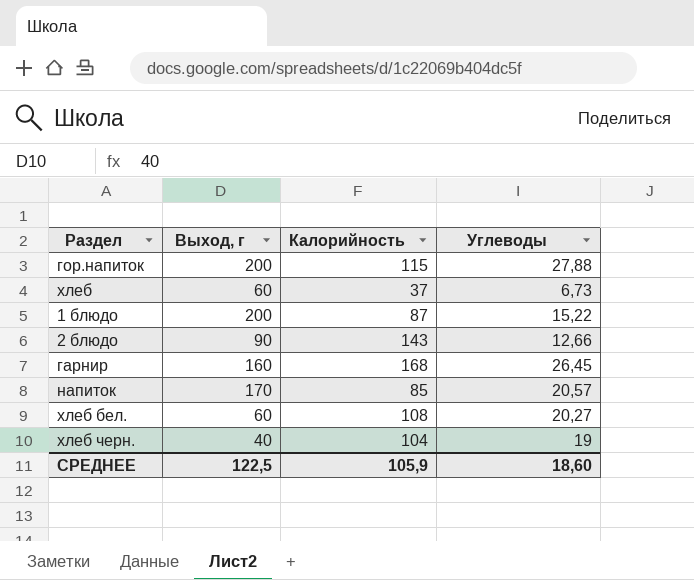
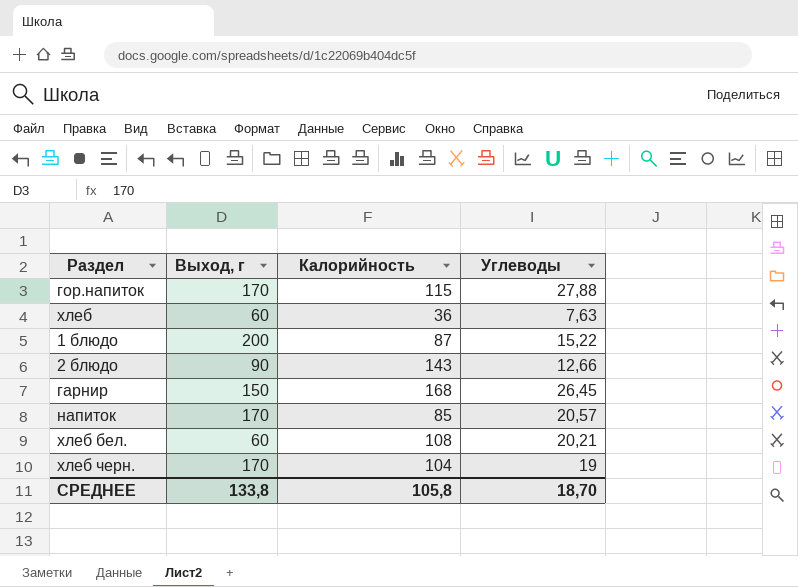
гор.напиток | Выход, г: 200 -> 170
хлеб | Калорийность: 37 -> 36
хлеб | Углеводы: 6,73 -> 7,63
гарнир | Выход, г: 160 -> 150
хлеб бел. | Углеводы: 20,27 -> 20,21
хлеб черн. | Выход, г: 40 -> 170
СРЕДНЕЕ | Выход, г: 122,5 -> 133,8
СРЕДНЕЕ | Калорийность: 105,9 -> 105,8
СРЕДНЕЕ | Углеводы: 18,60 -> 18,70

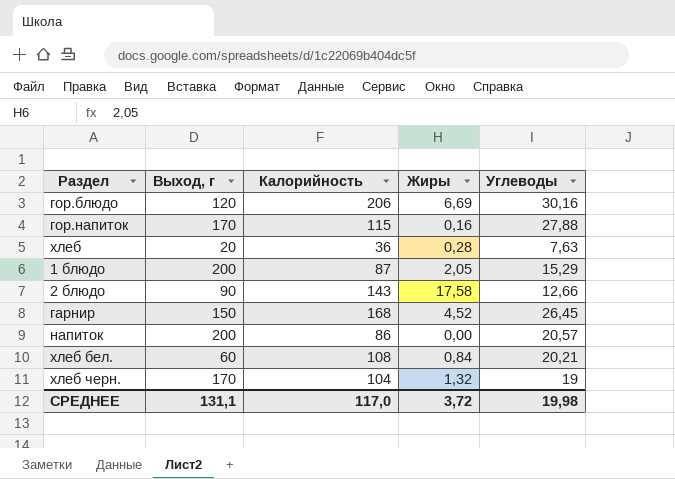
column Жиры | position: none -> 4
row гор.блюдо: none -> 120 | 206 | 6,69 | 30,16
хлеб | Выход, г: 60 -> 20
1 блюдо | Углеводы: 15,22 -> 15,29
напиток | Выход, г: 170 -> 200
напиток | Калорийность: 85 -> 86
СРЕДНЕЕ | Выход, г: 133,8 -> 131,1
СРЕДНЕЕ | Калорийность: 105,8 -> 117,0
СРЕДНЕЕ | Углеводы: 18,70 -> 19,98

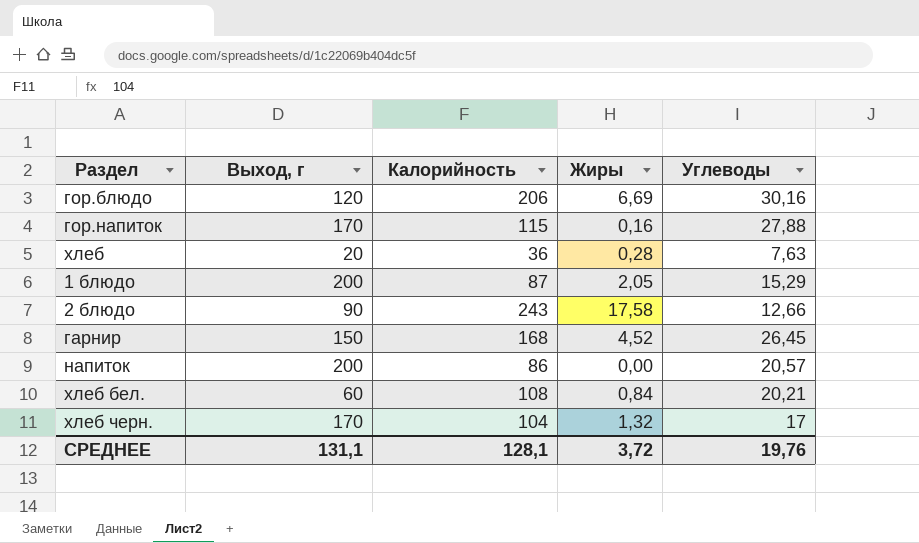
2 блюдо | Калорийность: 143 -> 243
хлеб черн. | Углеводы: 19 -> 17
СРЕДНЕЕ | Калорийность: 117,0 -> 128,1
СРЕДНЕЕ | Углеводы: 19,98 -> 19,76

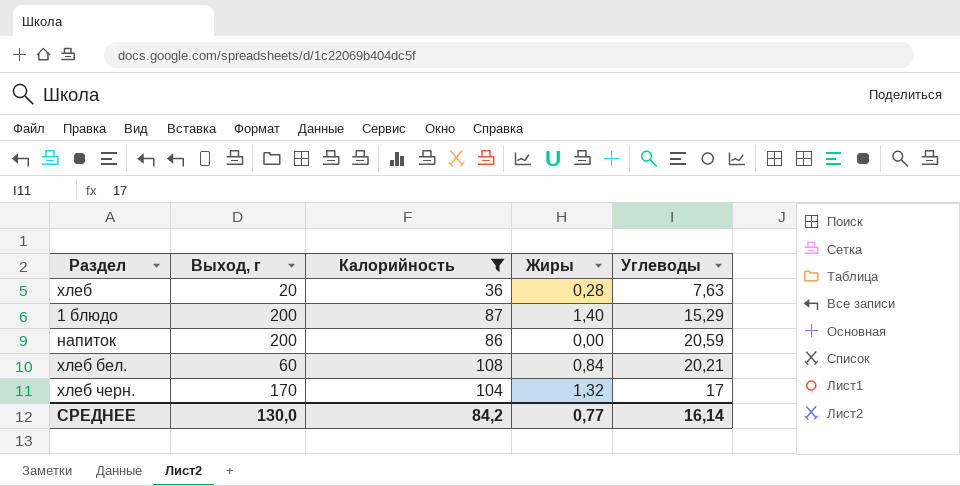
filter: none -> Калорийность <= 108
1 блюдо | Жиры: 2,05 -> 1,40
напиток | Углеводы: 20,57 -> 20,59
СРЕДНЕЕ | Выход, г: 131,1 -> 130,0
СРЕДНЕЕ | Калорийность: 128,1 -> 84,2
СРЕДНЕЕ | Жиры: 3,72 -> 0,77
СРЕДНЕЕ | Углеводы: 19,76 -> 16,14

